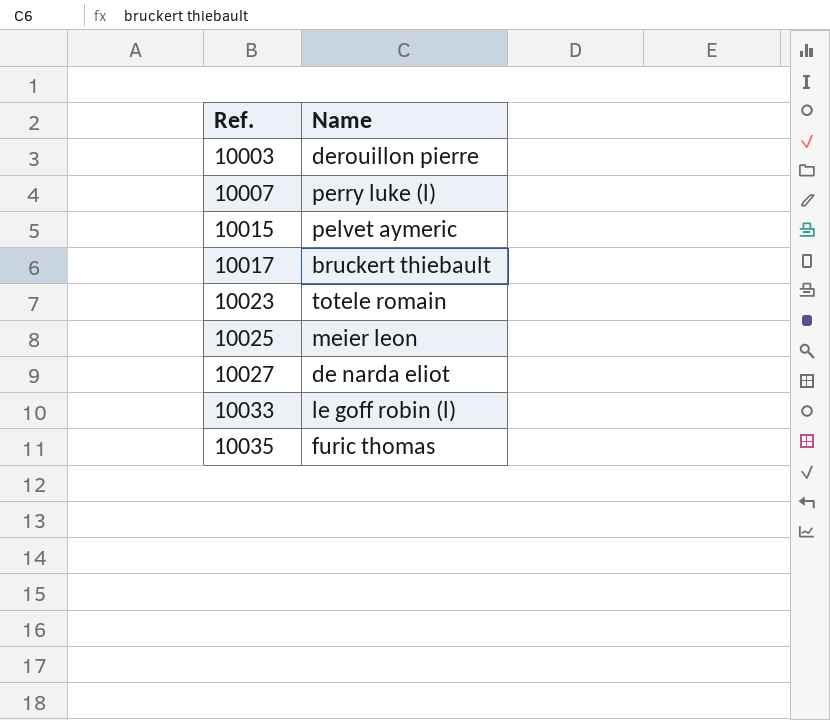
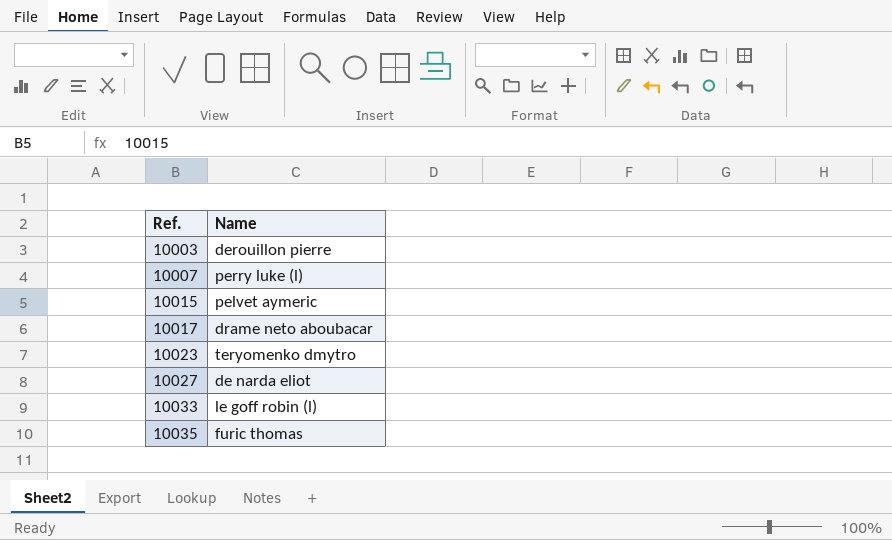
row 10025: meier leon -> none
10017 | Name: bruckert thiebault -> drame neto aboubacar
10023 | Name: totele romain -> teryomenko dmytro

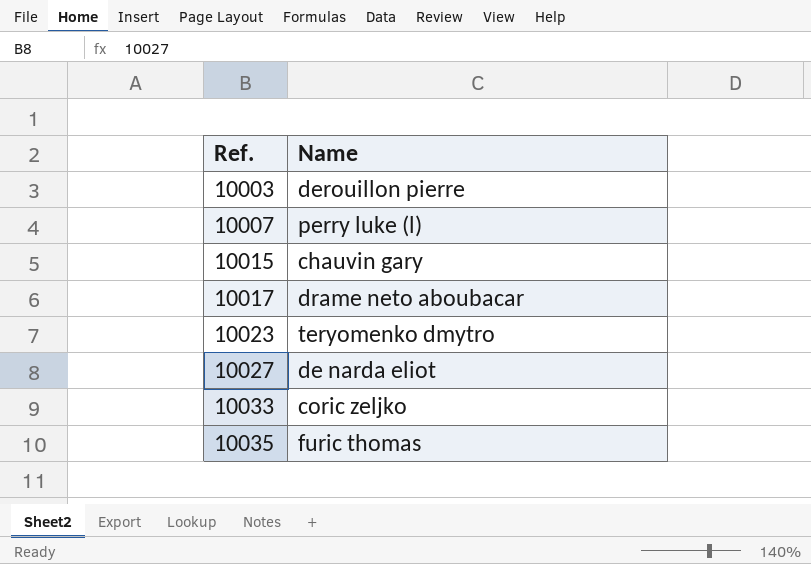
10015 | Name: pelvet aymeric -> chauvin gary
10033 | Name: le goff robin (l) -> coric zeljko

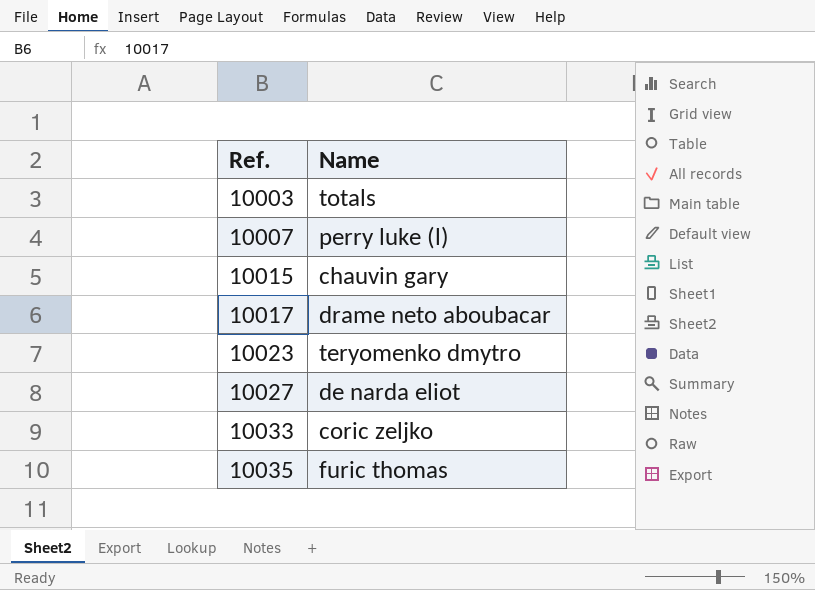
10003 | Name: derouillon pierre -> totals

